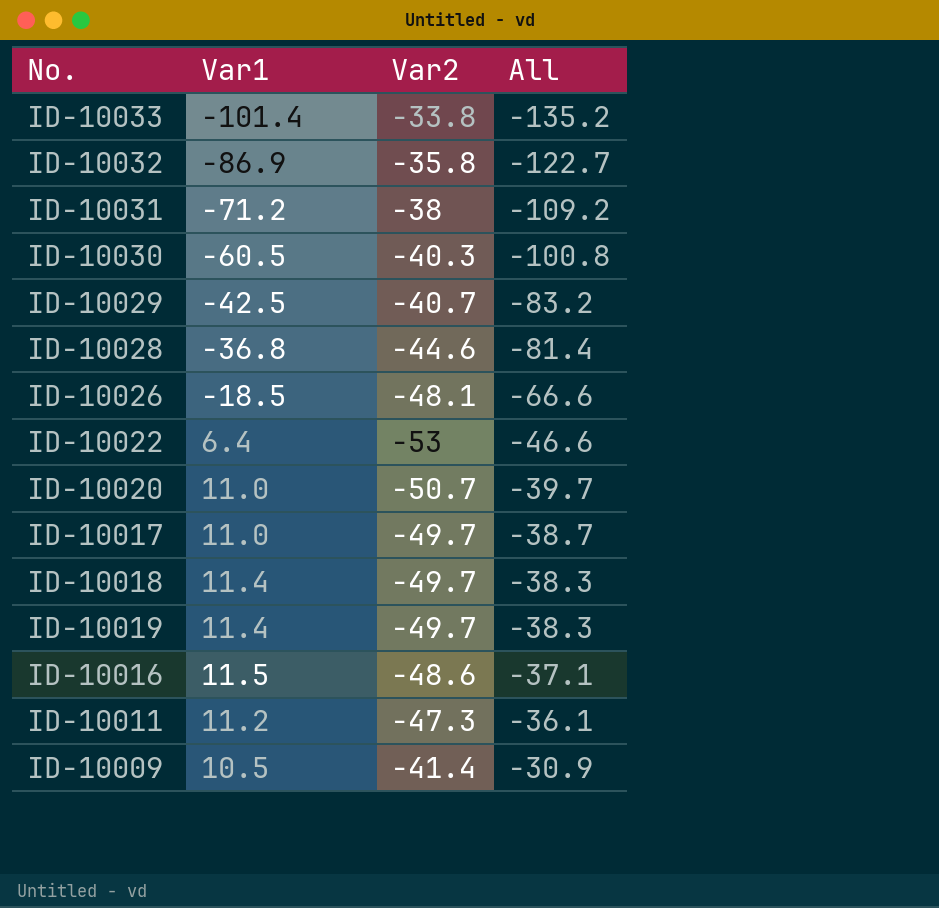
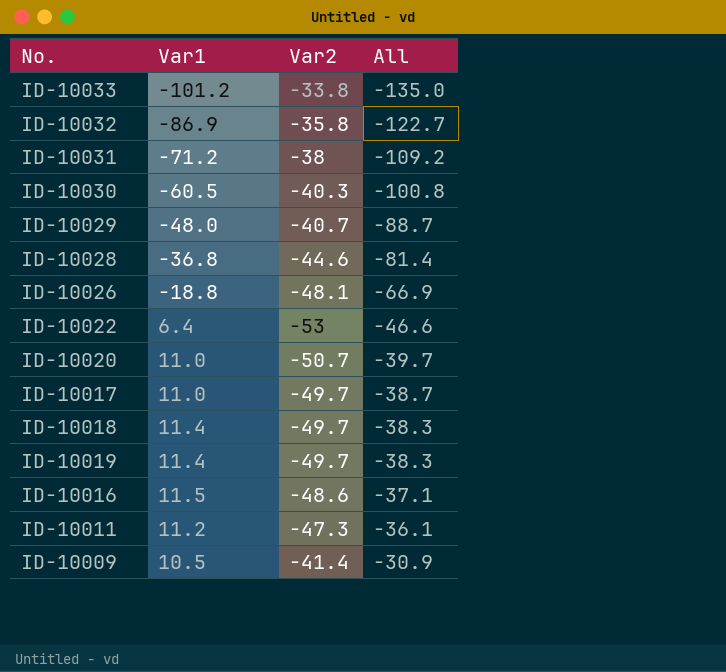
ID-10033 | Var1: -101.4 -> -101.2
ID-10033 | All: -135.2 -> -135.0
ID-10029 | Var1: -42.5 -> -48.0
ID-10029 | All: -83.2 -> -88.7
ID-10026 | Var1: -18.5 -> -18.8
ID-10026 | All: -66.6 -> -66.9

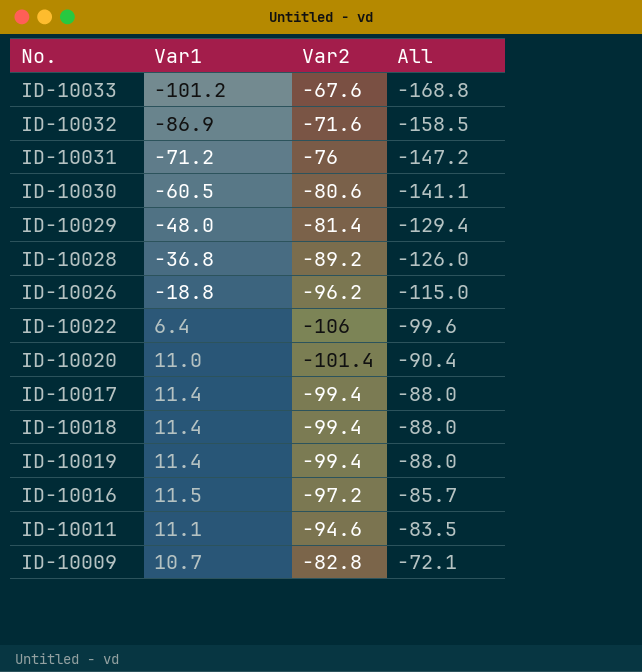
ID-10033 | Var2: -33.8 -> -67.6
ID-10033 | All: -135.0 -> -168.8
ID-10032 | Var2: -35.8 -> -71.6
ID-10032 | All: -122.7 -> -158.5
ID-10031 | Var2: -38 -> -76
ID-10031 | All: -109.2 -> -147.2
ID-10030 | Var2: -40.3 -> -80.6
ID-10030 | All: -100.8 -> -141.1
ID-10029 | Var2: -40.7 -> -81.4
ID-10029 | All: -88.7 -> -129.4
ID-10028 | Var2: -44.6 -> -89.2
ID-10028 | All: -81.4 -> -126.0
ID-10026 | Var2: -48.1 -> -96.2
ID-10026 | All: -66.9 -> -115.0
ID-10022 | Var2: -53 -> -106
ID-10022 | All: -46.6 -> -99.6
ID-10020 | Var2: -50.7 -> -101.4
ID-10020 | All: -39.7 -> -90.4
ID-10017 | Var1: 11.0 -> 11.4
ID-10017 | Var2: -49.7 -> -99.4
ID-10017 | All: -38.7 -> -88.0
ID-10018 | Var2: -49.7 -> -99.4
ID-10018 | All: -38.3 -> -88.0
ID-10019 | Var2: -49.7 -> -99.4
ID-10019 | All: -38.3 -> -88.0
ID-10016 | Var2: -48.6 -> -97.2
ID-10016 | All: -37.1 -> -85.7
ID-10011 | Var1: 11.2 -> 11.1
ID-10011 | Var2: -47.3 -> -94.6
ID-10011 | All: -36.1 -> -83.5
ID-10009 | Var1: 10.5 -> 10.7
ID-10009 | Var2: -41.4 -> -82.8
ID-10009 | All: -30.9 -> -72.1

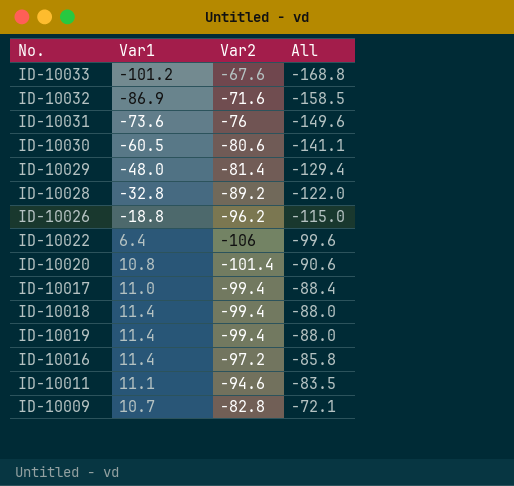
ID-10031 | Var1: -71.2 -> -73.6
ID-10031 | All: -147.2 -> -149.6
ID-10028 | Var1: -36.8 -> -32.8
ID-10028 | All: -126.0 -> -122.0
ID-10020 | Var1: 11.0 -> 10.8
ID-10020 | All: -90.4 -> -90.6
ID-10017 | Var1: 11.4 -> 11.0
ID-10017 | All: -88.0 -> -88.4
ID-10016 | Var1: 11.5 -> 11.4
ID-10016 | All: -85.7 -> -85.8

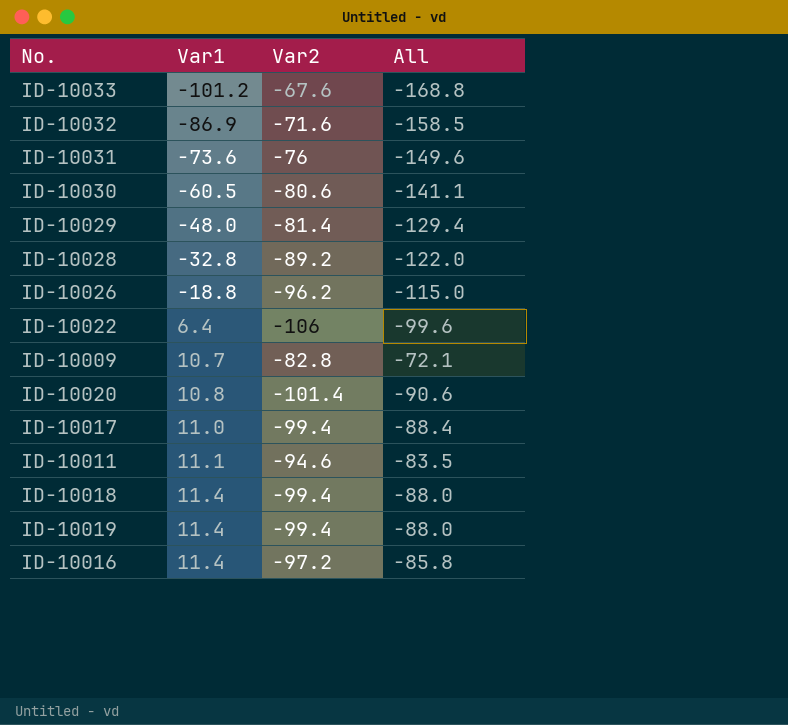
row order: All ascending -> Var1 ascending

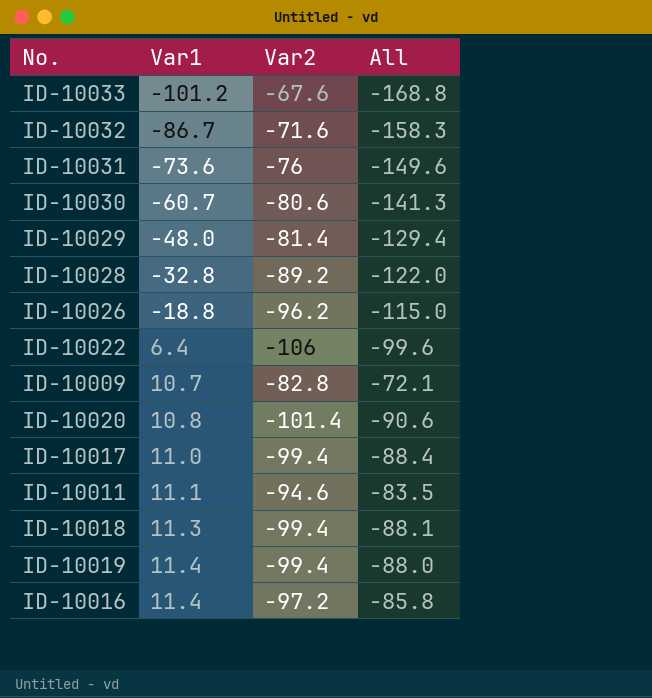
ID-10032 | Var1: -86.9 -> -86.7
ID-10032 | All: -158.5 -> -158.3
ID-10030 | Var1: -60.5 -> -60.7
ID-10030 | All: -141.1 -> -141.3
ID-10018 | Var1: 11.4 -> 11.3
ID-10018 | All: -88.0 -> -88.1

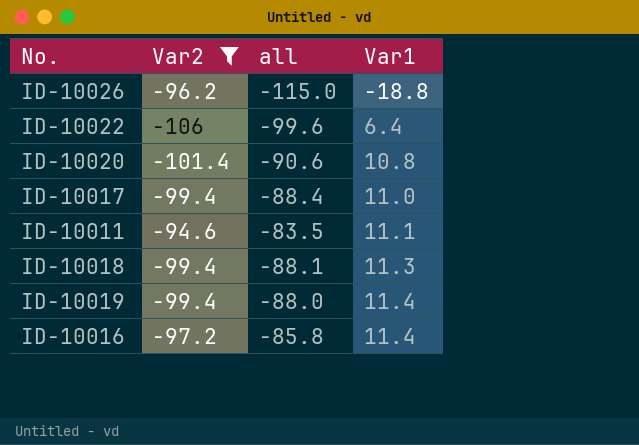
filter: none -> Var2 <= -94.6
column name: All -> all
column Var1 | position: 2 -> 4

